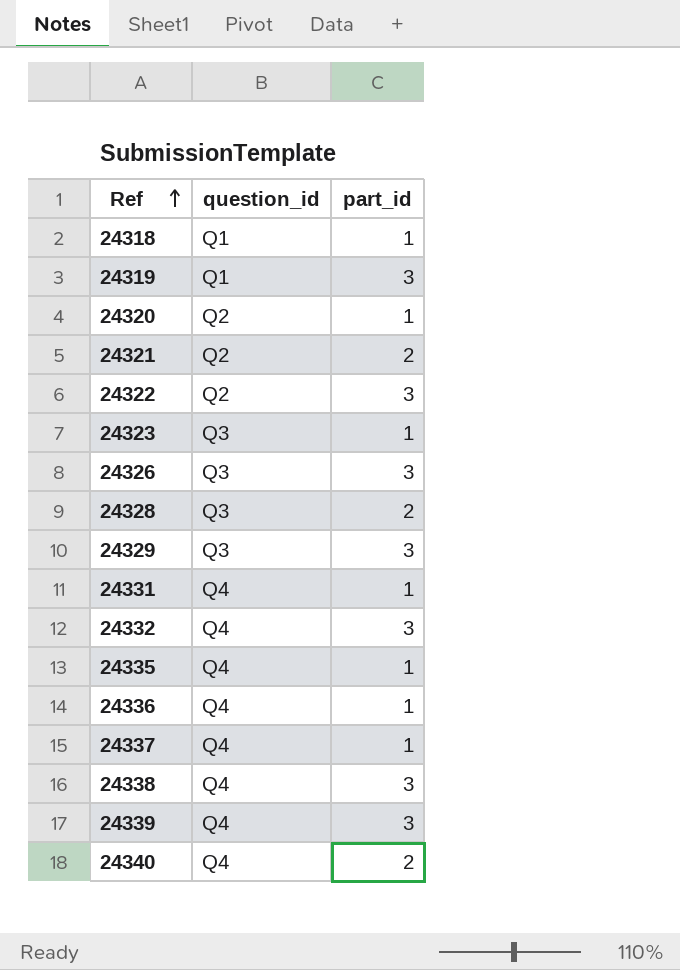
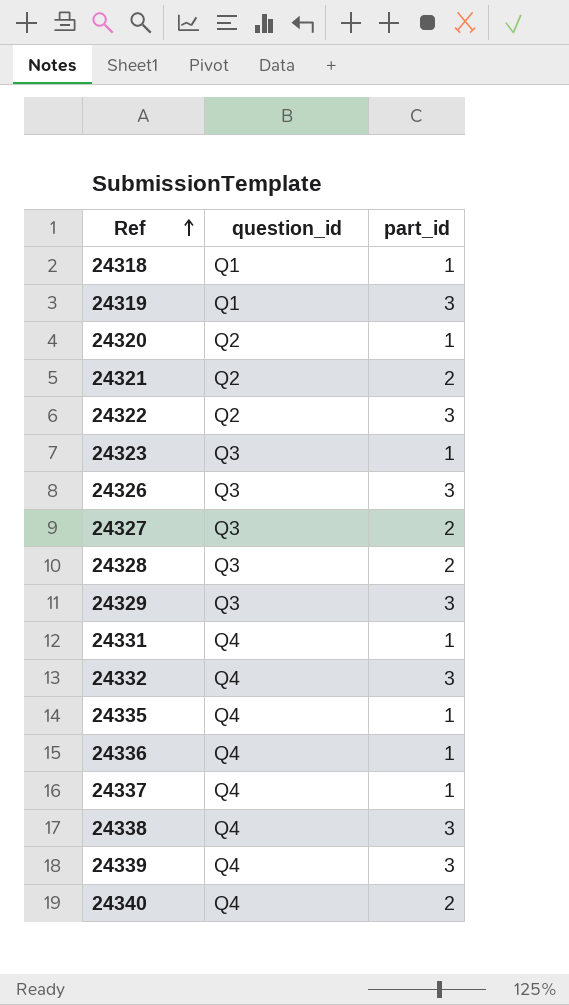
row 24327: none -> Q3 | 2

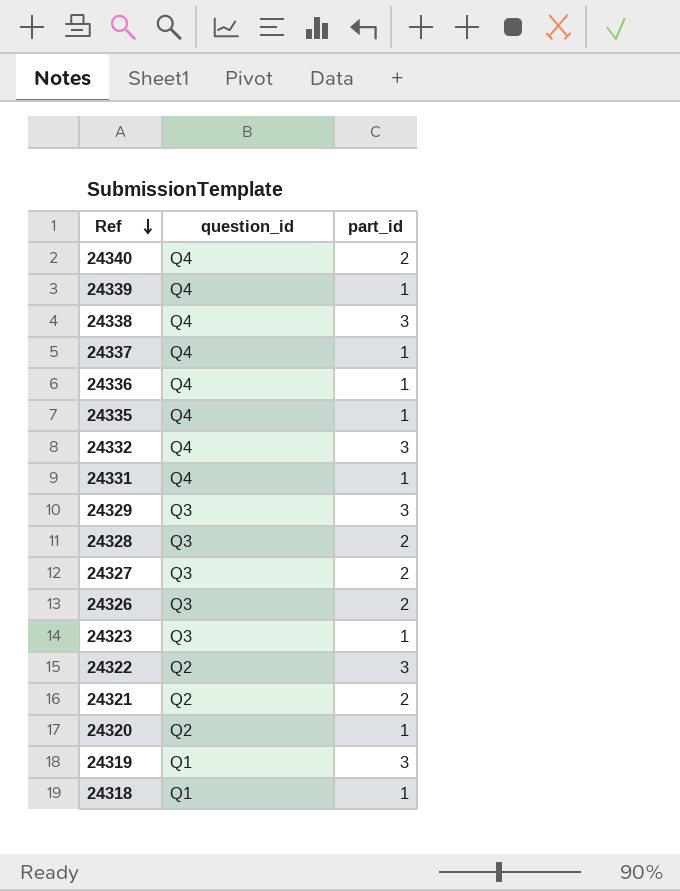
row order: Ref ascending -> Ref descending
24339 | part_id: 3 -> 1
24326 | part_id: 3 -> 2

